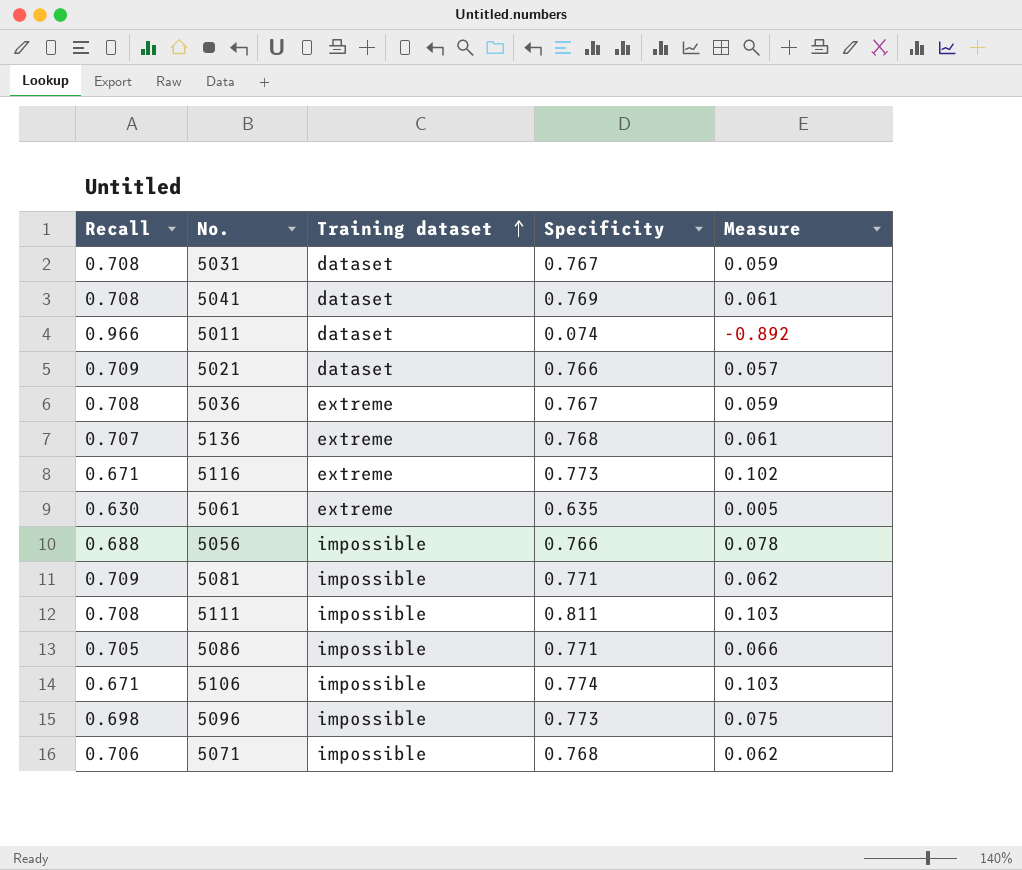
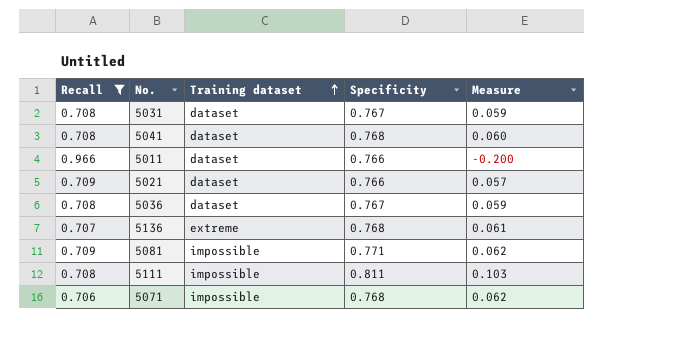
filter: none -> Recall >= 0.706
5041 | Specificity: 0.769 -> 0.768
5041 | Measure: 0.061 -> 0.060
5011 | Specificity: 0.074 -> 0.766
5011 | Measure: -0.892 -> -0.200
5036 | Training dataset: extreme -> dataset

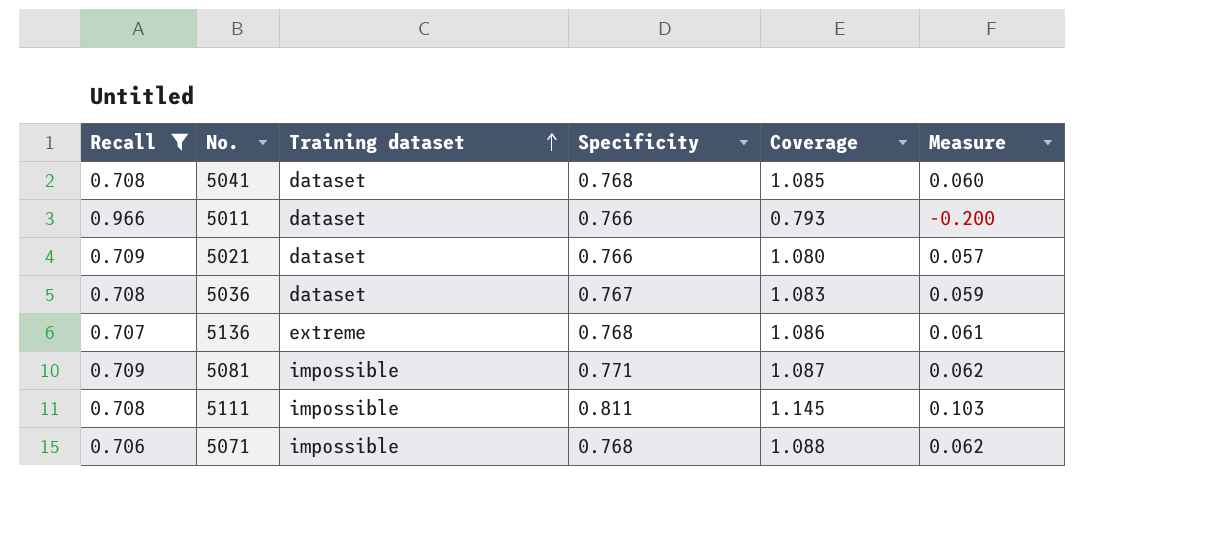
column Coverage | formula: none -> [Specificity] / [Recall]
row 5031: 0.708 | dataset | 0.767 | 0.059 -> none

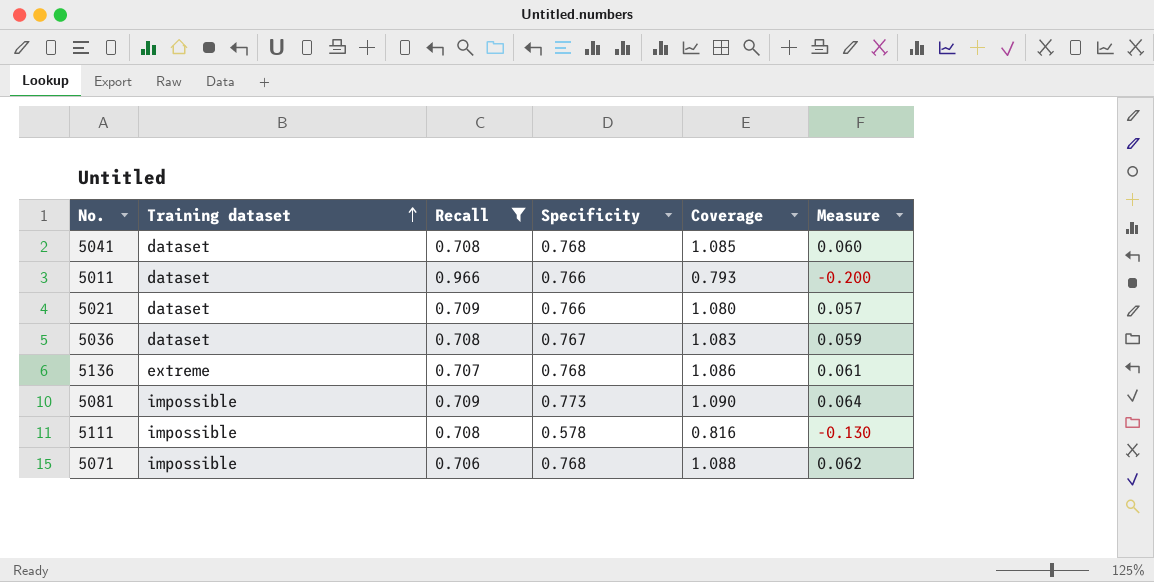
column Recall | position: 1 -> 3
5081 | Specificity: 0.771 -> 0.773
5081 | Coverage: 1.087 -> 1.090
5081 | Measure: 0.062 -> 0.064
5111 | Specificity: 0.811 -> 0.578
5111 | Coverage: 1.145 -> 0.816
5111 | Measure: 0.103 -> -0.130

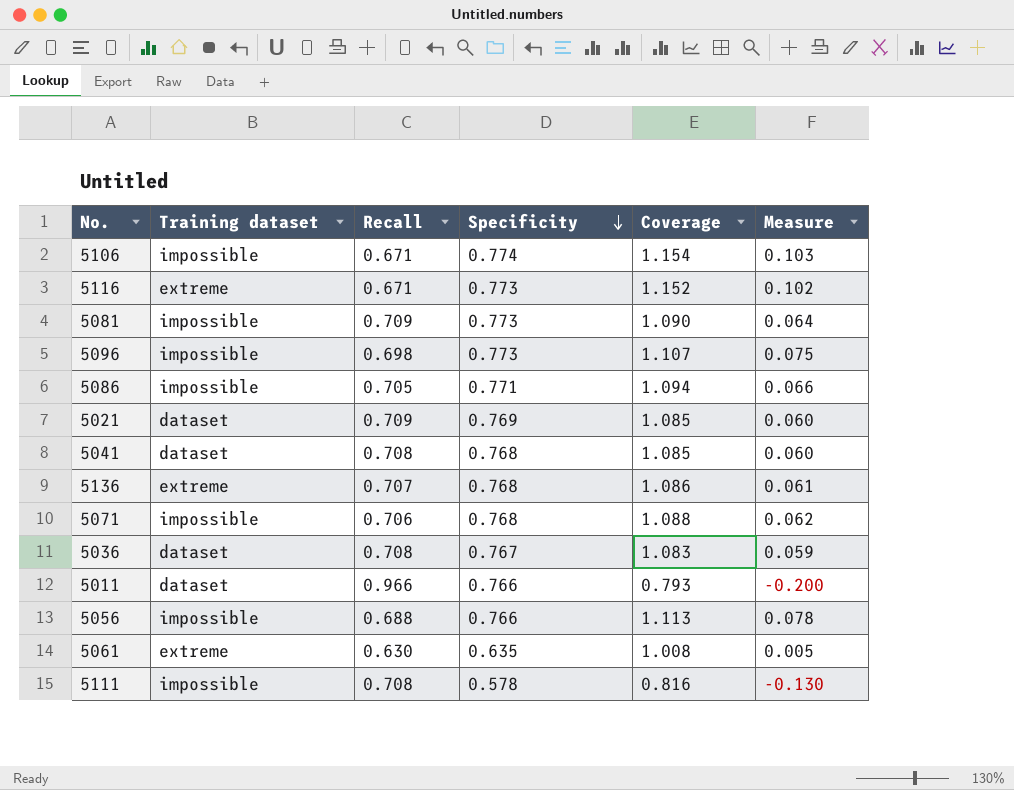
filter: Recall >= 0.706 -> none
row order: Training dataset ascending -> Specificity descending
5021 | Specificity: 0.766 -> 0.769
5021 | Coverage: 1.080 -> 1.085
5021 | Measure: 0.057 -> 0.060

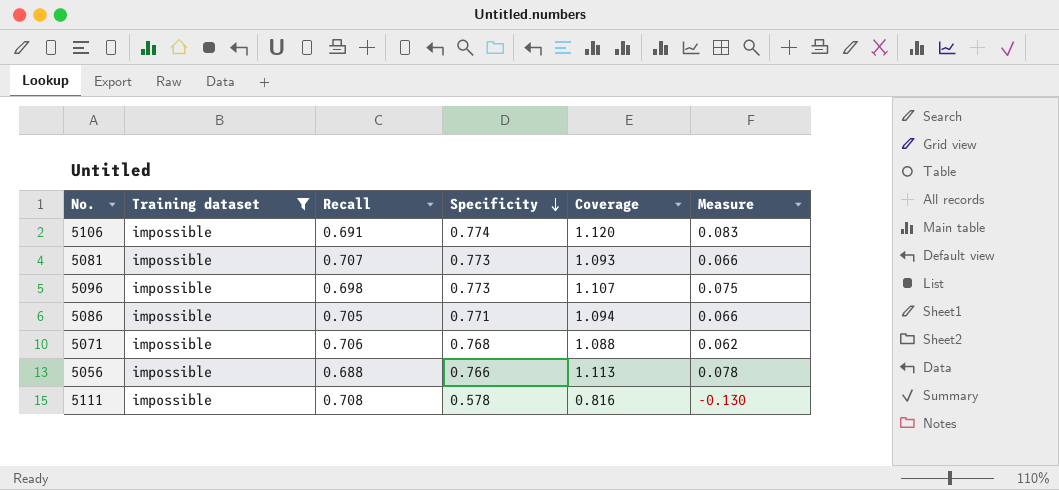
filter: none -> Training dataset = impossible
5106 | Recall: 0.671 -> 0.691
5106 | Coverage: 1.154 -> 1.120
5106 | Measure: 0.103 -> 0.083
5081 | Recall: 0.709 -> 0.707
5081 | Coverage: 1.090 -> 1.093
5081 | Measure: 0.064 -> 0.066

